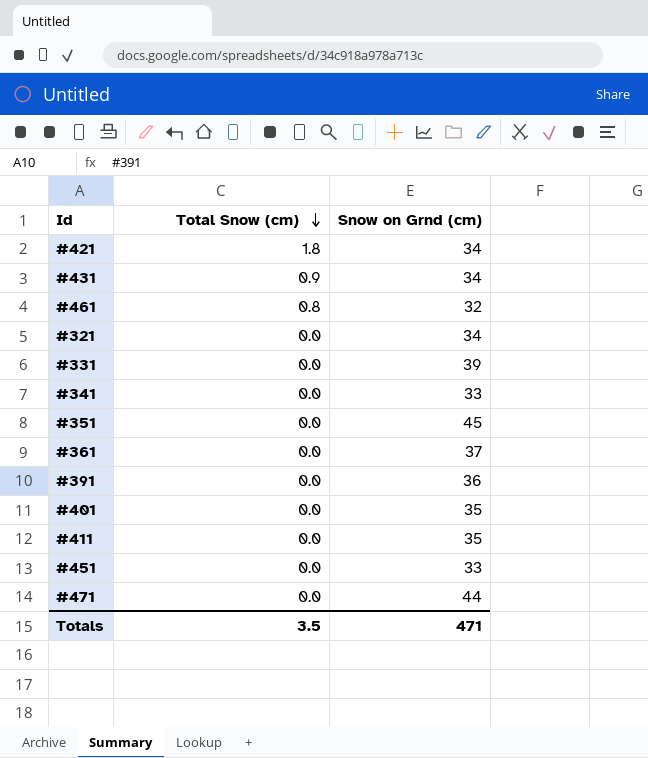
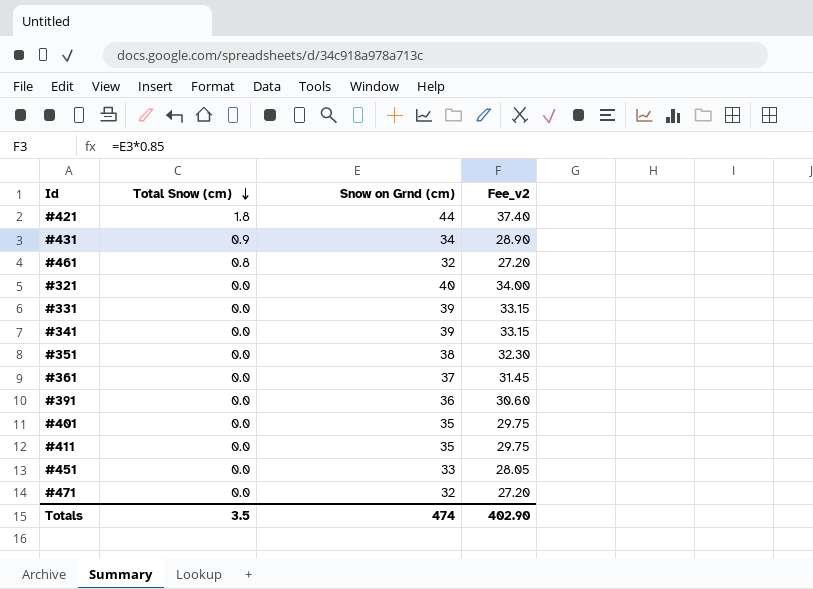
column Fee_v2 | formula: none -> [Snow on Grnd (cm)] * 0.85
#421 | Snow on Grnd (cm): 34 -> 44
#321 | Snow on Grnd (cm): 34 -> 40
#341 | Snow on Grnd (cm): 33 -> 39
#351 | Snow on Grnd (cm): 45 -> 38
#471 | Snow on Grnd (cm): 44 -> 32
Totals | Snow on Grnd (cm): 471 -> 474

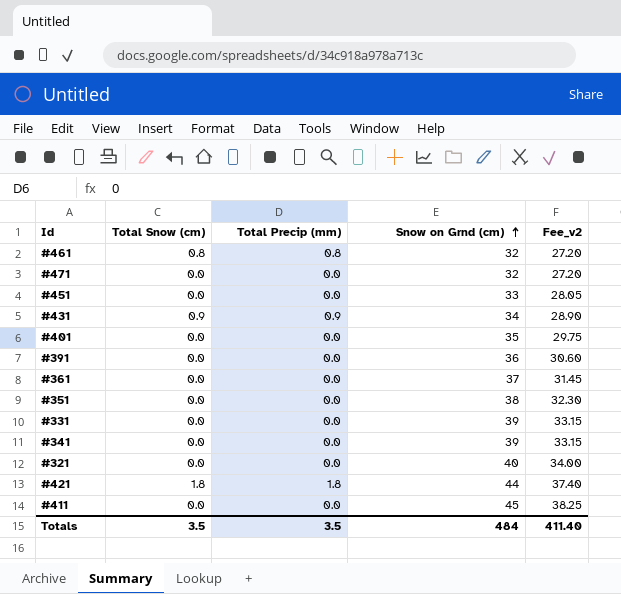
row order: Total Snow (cm) descending -> Snow on Grnd (cm) ascending
column Total Precip (mm) | position: none -> 3
#411 | Snow on Grnd (cm): 35 -> 45
#411 | Fee_v2: 29.75 -> 38.25
Totals | Snow on Grnd (cm): 474 -> 484
Totals | Fee_v2: 402.90 -> 411.40

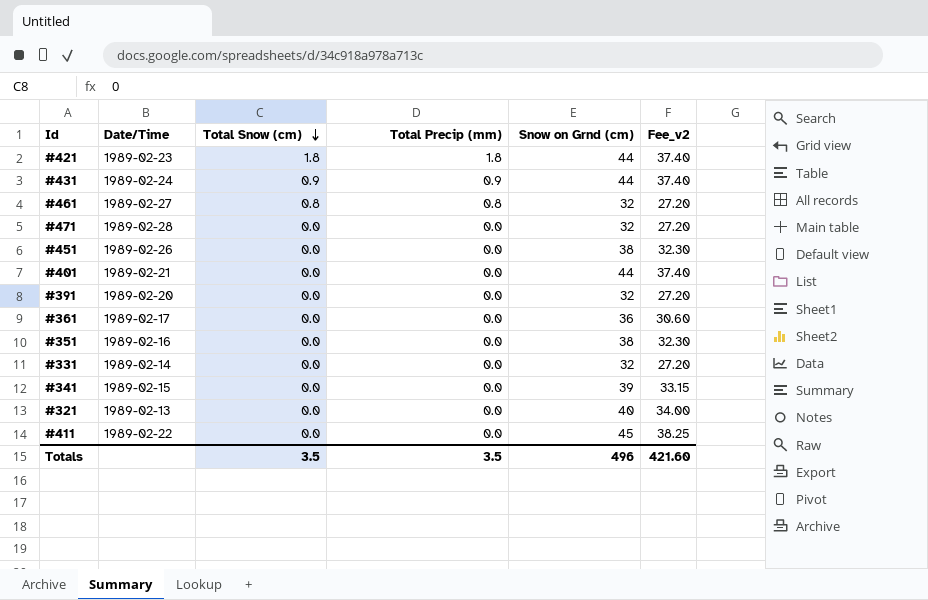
row order: Snow on Grnd (cm) ascending -> Total Snow (cm) descending
column Date/Time | position: none -> 2
#431 | Snow on Grnd (cm): 34 -> 44
#431 | Fee_v2: 28.90 -> 37.40
#451 | Snow on Grnd (cm): 33 -> 38
#451 | Fee_v2: 28.05 -> 32.30
#401 | Snow on Grnd (cm): 35 -> 44
#401 | Fee_v2: 29.75 -> 37.40
#391 | Snow on Grnd (cm): 36 -> 32
#391 | Fee_v2: 30.60 -> 27.20
#361 | Snow on Grnd (cm): 37 -> 36
#361 | Fee_v2: 31.45 -> 30.60
#331 | Snow on Grnd (cm): 39 -> 32
#331 | Fee_v2: 33.15 -> 27.20
Totals | Snow on Grnd (cm): 484 -> 496
Totals | Fee_v2: 411.40 -> 421.60

